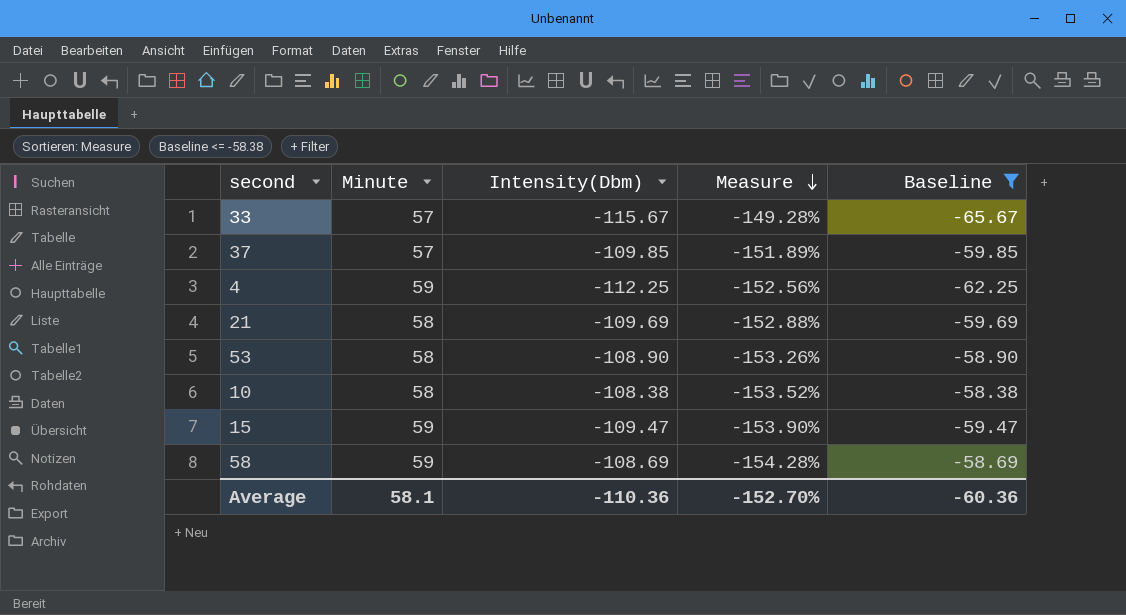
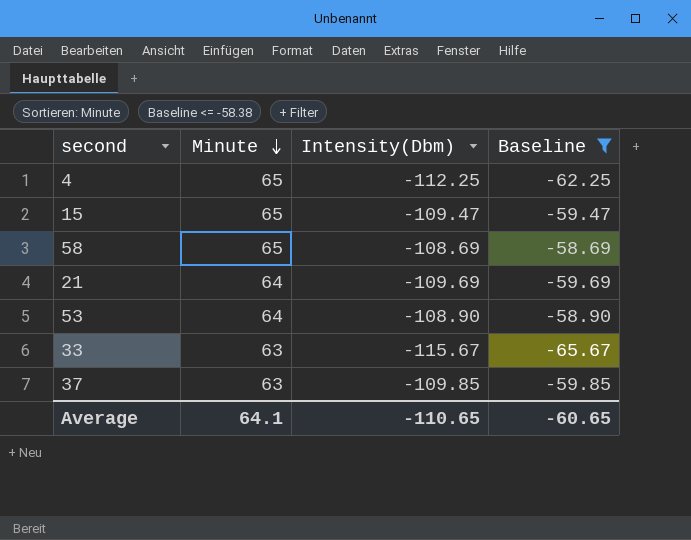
row order: Measure descending -> Minute descending
column Measure | formula: ([Minute] - [Intensity(Dbm)]) / [Intensity(Dbm)] -> none
row 10: 58 | -108.38 | -153.52% | -58.38 -> none
4 | Minute: 59 -> 65
15 | Minute: 59 -> 65
58 | Minute: 59 -> 65
21 | Minute: 58 -> 64
53 | Minute: 58 -> 64
33 | Minute: 57 -> 63
37 | Minute: 57 -> 63
Average | Minute: 58.1 -> 64.1
Average | Intensity(Dbm): -110.36 -> -110.65
Average | Baseline: -60.36 -> -60.65

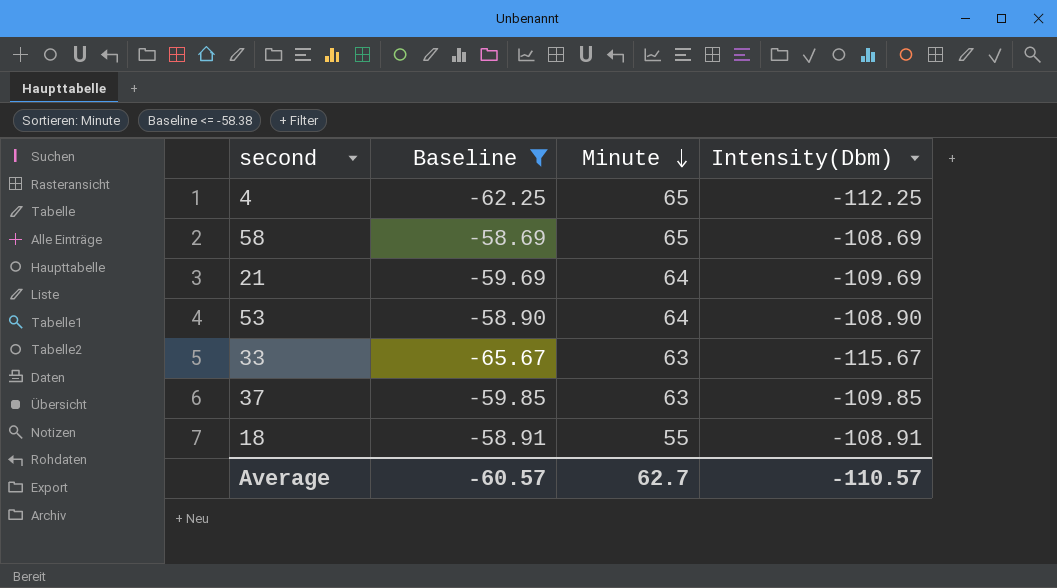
column Baseline | position: 4 -> 2
row 15: 65 | -109.47 | -59.47 -> none
row 18: none -> -58.91 | 55 | -108.91
Average | Baseline: -60.65 -> -60.57
Average | Minute: 64.1 -> 62.7
Average | Intensity(Dbm): -110.65 -> -110.57

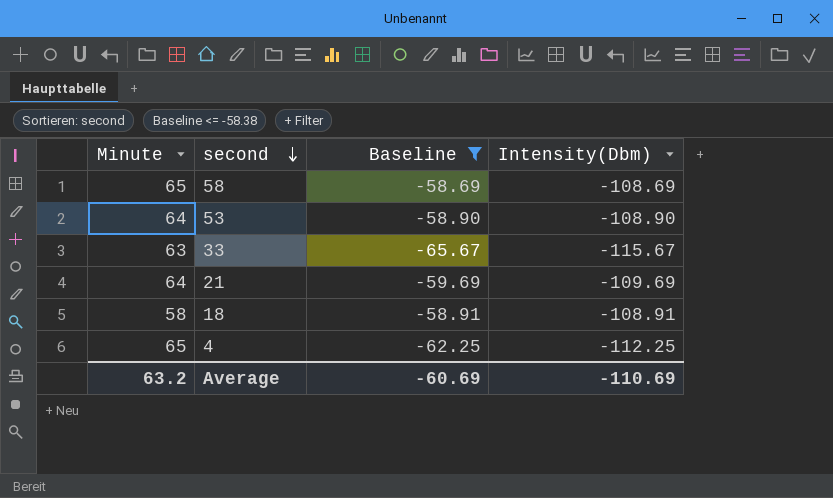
row order: Minute descending -> second descending
column Minute | position: 3 -> 1
row 37: -59.85 | 63 | -109.85 -> none
18 | Minute: 55 -> 58
Average | Minute: 62.7 -> 63.2
Average | Baseline: -60.57 -> -60.69
Average | Intensity(Dbm): -110.57 -> -110.69

